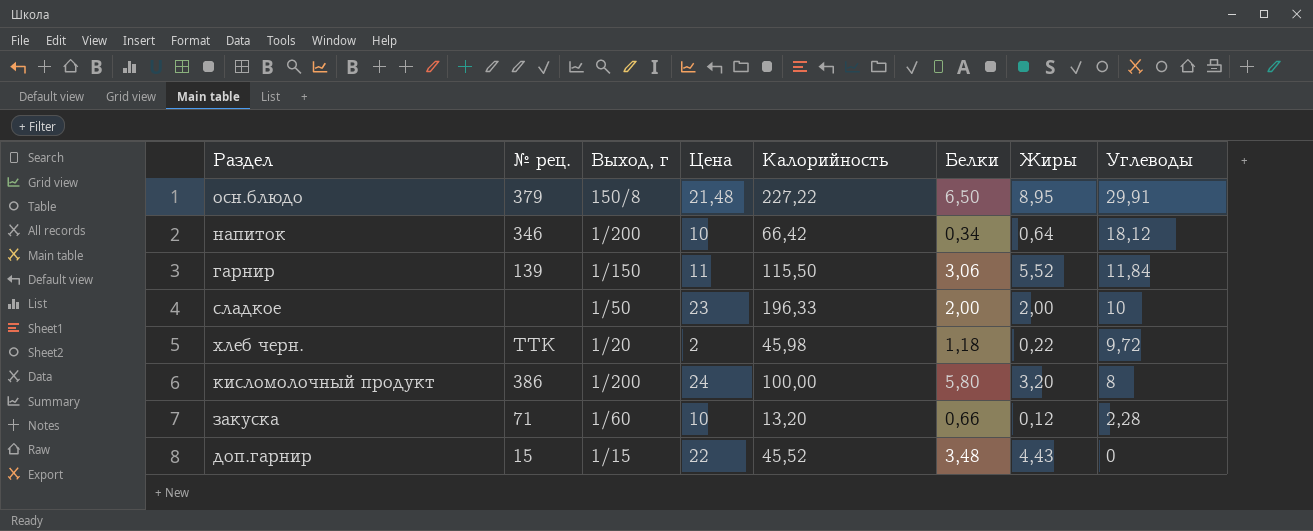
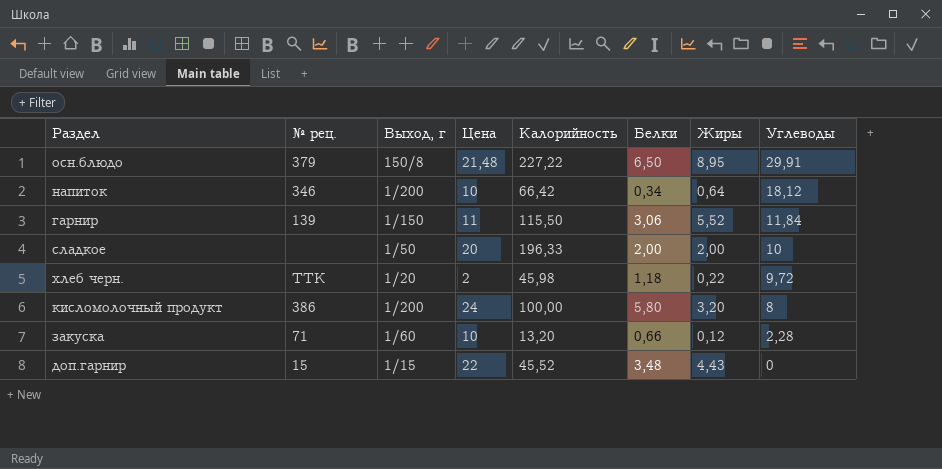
сладкое | Цена: 23 -> 20

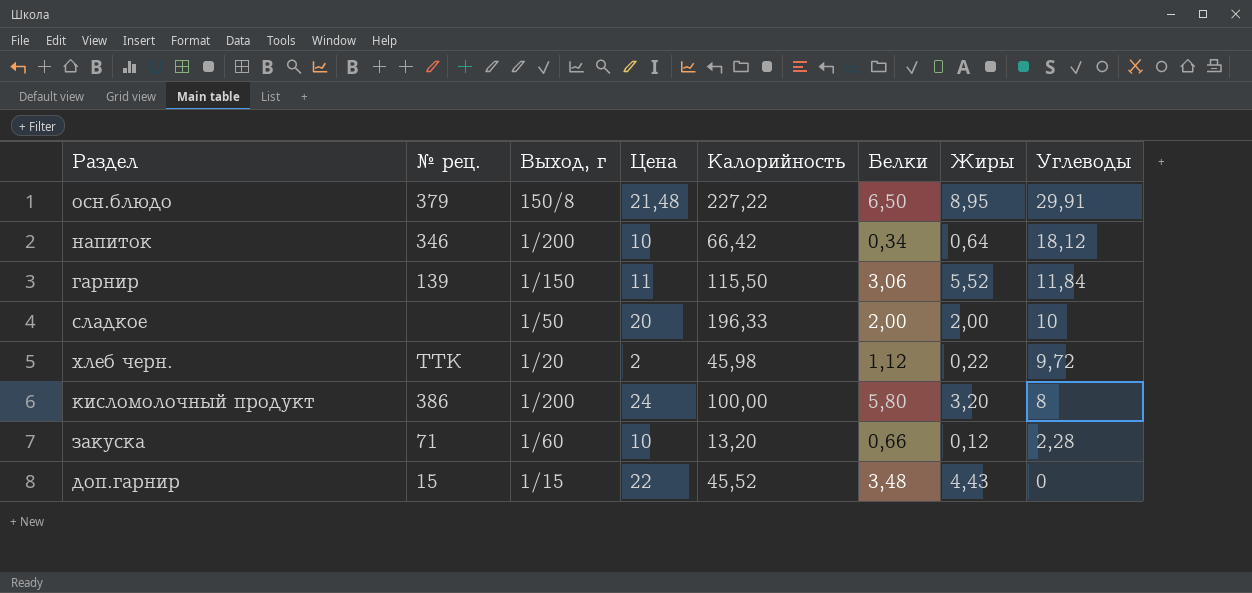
хлеб черн. | Белки: 1,18 -> 1,12

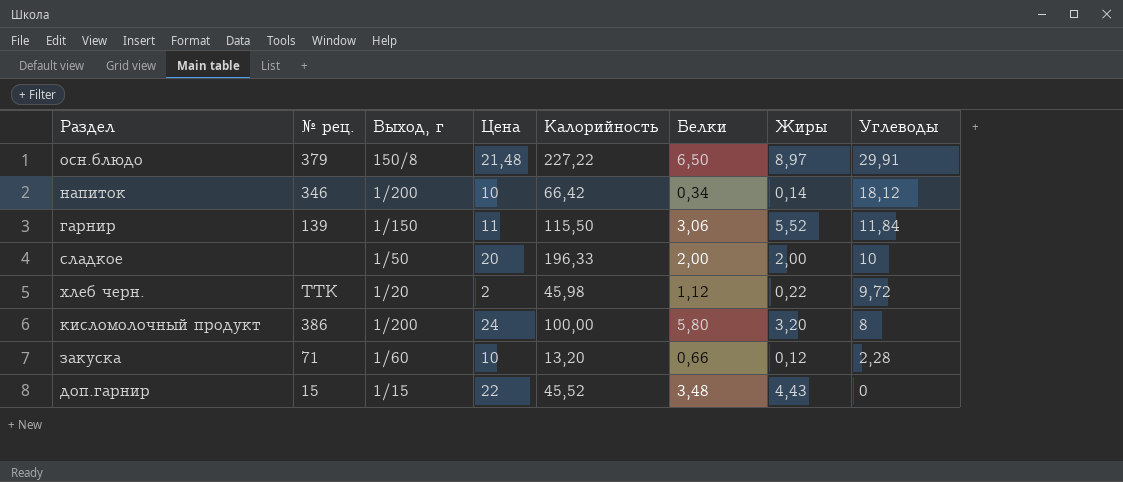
осн.блюдо | Жиры: 8,95 -> 8,97
напиток | Жиры: 0,64 -> 0,14

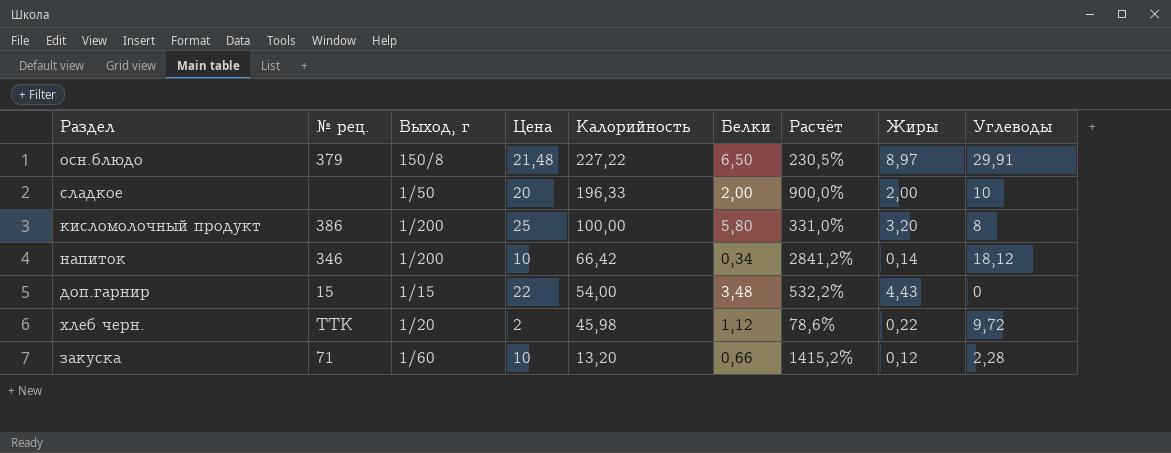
row order: Углеводы descending -> Калорийность descending
column Расчёт | formula: none -> ([Цена] - [Белки]) / [Белки]
row гарнир: 139 | 1/150 | 11 | 115,50 | 3,06 | 5,52 | 11,84 -> none
кисломолочный продукт | Цена: 24 -> 25
доп.гарнир | Калорийность: 45,52 -> 54,00

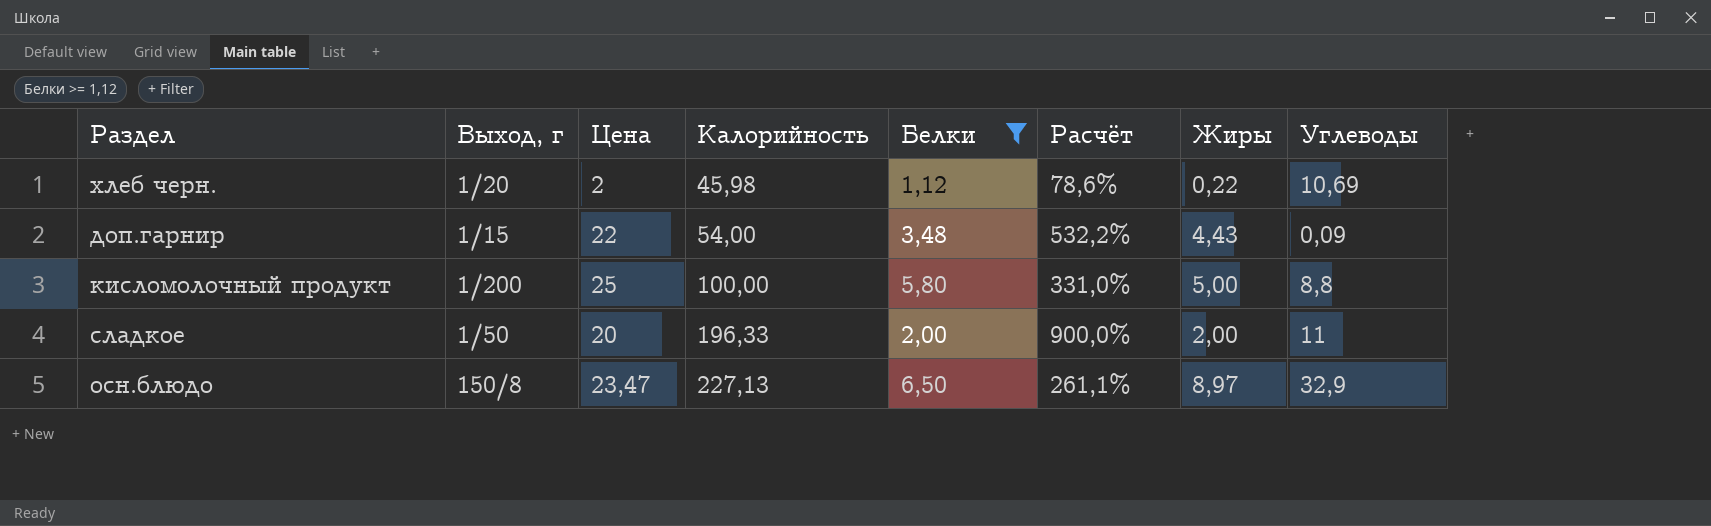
filter: none -> Белки >= 1,12
row order: Калорийность descending -> Калорийность ascending
column № рец. | position: 2 -> none
хлеб черн. | Углеводы: 9,72 -> 10,69
доп.гарнир | Углеводы: 0 -> 0,09
кисломолочный продукт | Жиры: 3,20 -> 5,00
кисломолочный продукт | Углеводы: 8 -> 8,8
сладкое | Углеводы: 10 -> 11
осн.блюдо | Цена: 21,48 -> 23,47
осн.блюдо | Калорийность: 227,22 -> 227,13
осн.блюдо | Расчёт: 230,5% -> 261,1%
осн.блюдо | Углеводы: 29,91 -> 32,9

